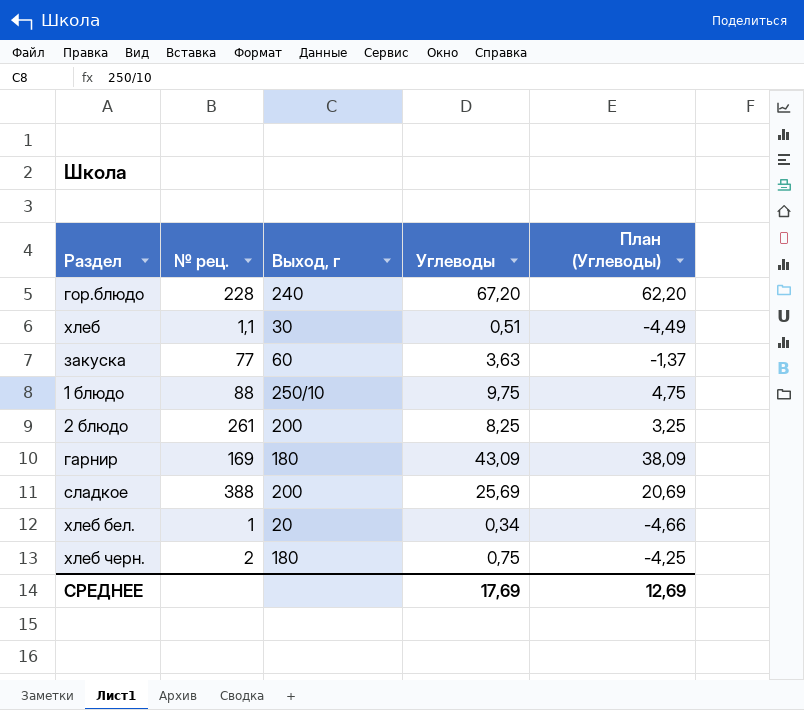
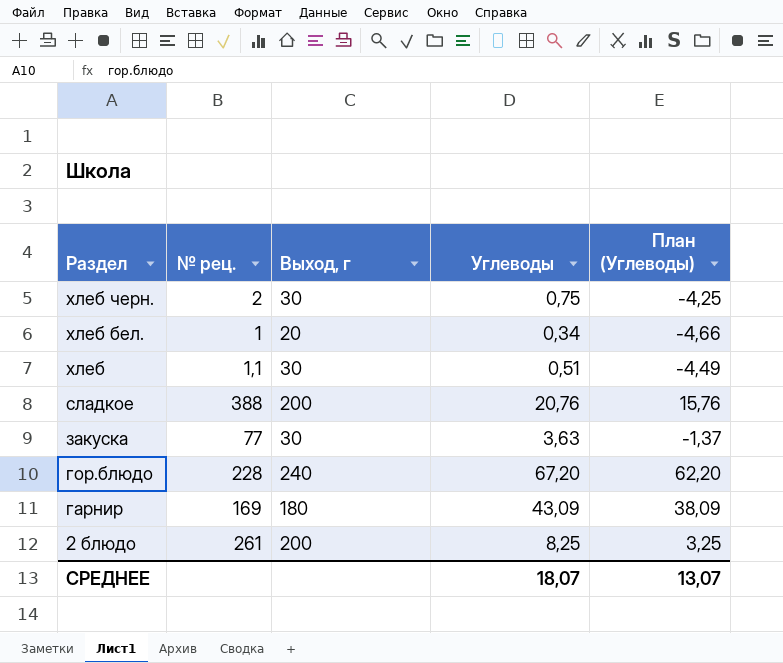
row order: none -> Раздел descending
row 1 блюдо: 88 | 250/10 | 9,75 | 4,75 -> none
хлеб черн. | Выход, г: 180 -> 30
сладкое | Углеводы: 25,69 -> 20,76
сладкое | План (Углеводы): 20,69 -> 15,76
закуска | Выход, г: 60 -> 30
СРЕДНЕЕ | Углеводы: 17,69 -> 18,07
СРЕДНЕЕ | План (Углеводы): 12,69 -> 13,07

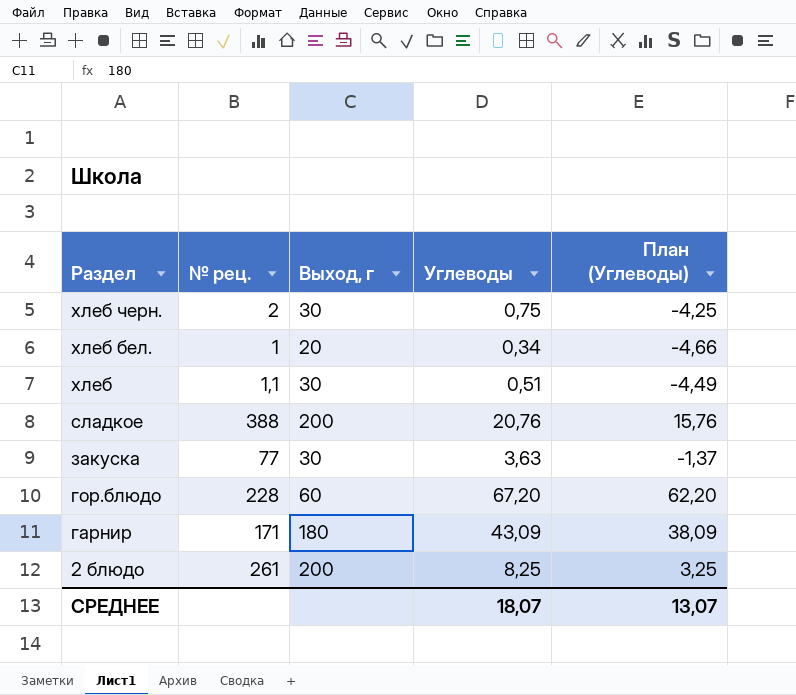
гор.блюдо | Выход, г: 240 -> 60
гарнир | № рец.: 169 -> 171

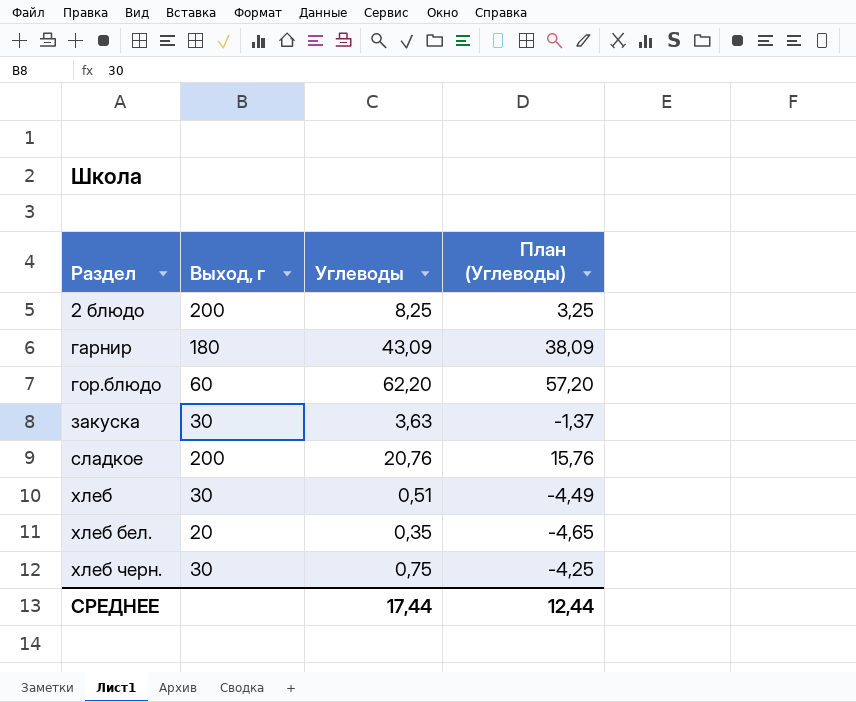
row order: Раздел descending -> Раздел ascending
column № рец. | position: 2 -> none
гор.блюдо | Углеводы: 67,20 -> 62,20
гор.блюдо | План (Углеводы): 62,20 -> 57,20
хлеб бел. | Углеводы: 0,34 -> 0,35
хлеб бел. | План (Углеводы): -4,66 -> -4,65
СРЕДНЕЕ | Углеводы: 18,07 -> 17,44
СРЕДНЕЕ | План (Углеводы): 13,07 -> 12,44

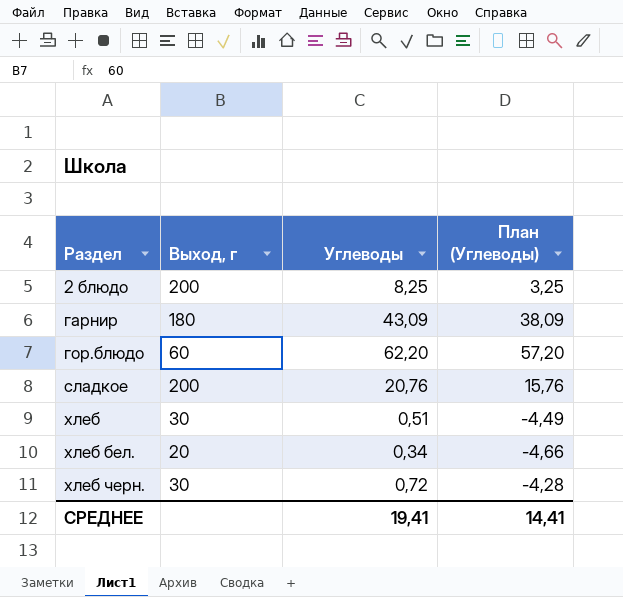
row закуска: 30 | 3,63 | -1,37 -> none
хлеб бел. | Углеводы: 0,35 -> 0,34
хлеб бел. | План (Углеводы): -4,65 -> -4,66
хлеб черн. | Углеводы: 0,75 -> 0,72
хлеб черн. | План (Углеводы): -4,25 -> -4,28
СРЕДНЕЕ | Углеводы: 17,44 -> 19,41
СРЕДНЕЕ | План (Углеводы): 12,44 -> 14,41

